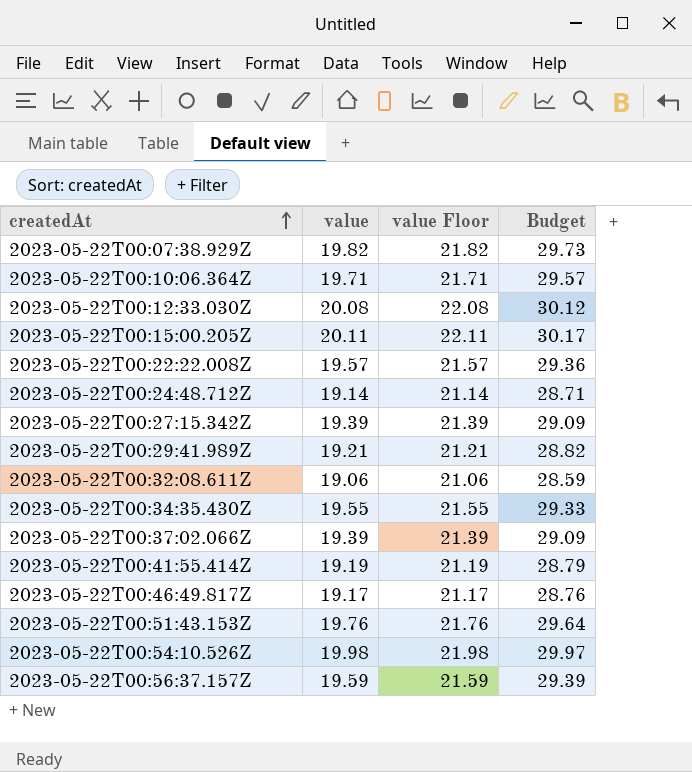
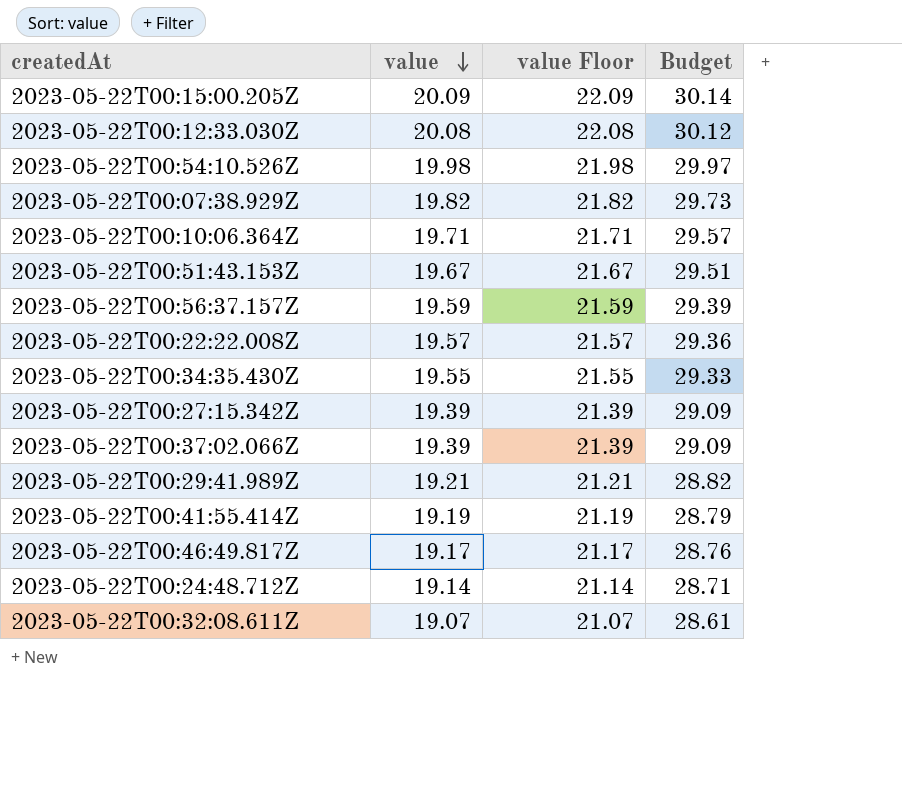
row order: createdAt ascending -> value descending
2023-05-22T00:15:00.205Z | value: 20.11 -> 20.09
2023-05-22T00:15:00.205Z | value Floor: 22.11 -> 22.09
2023-05-22T00:15:00.205Z | Budget: 30.17 -> 30.14
2023-05-22T00:51:43.153Z | value: 19.76 -> 19.67
2023-05-22T00:51:43.153Z | value Floor: 21.76 -> 21.67
2023-05-22T00:51:43.153Z | Budget: 29.64 -> 29.51
2023-05-22T00:32:08.611Z | value: 19.06 -> 19.07
2023-05-22T00:32:08.611Z | value Floor: 21.06 -> 21.07
2023-05-22T00:32:08.611Z | Budget: 28.59 -> 28.61

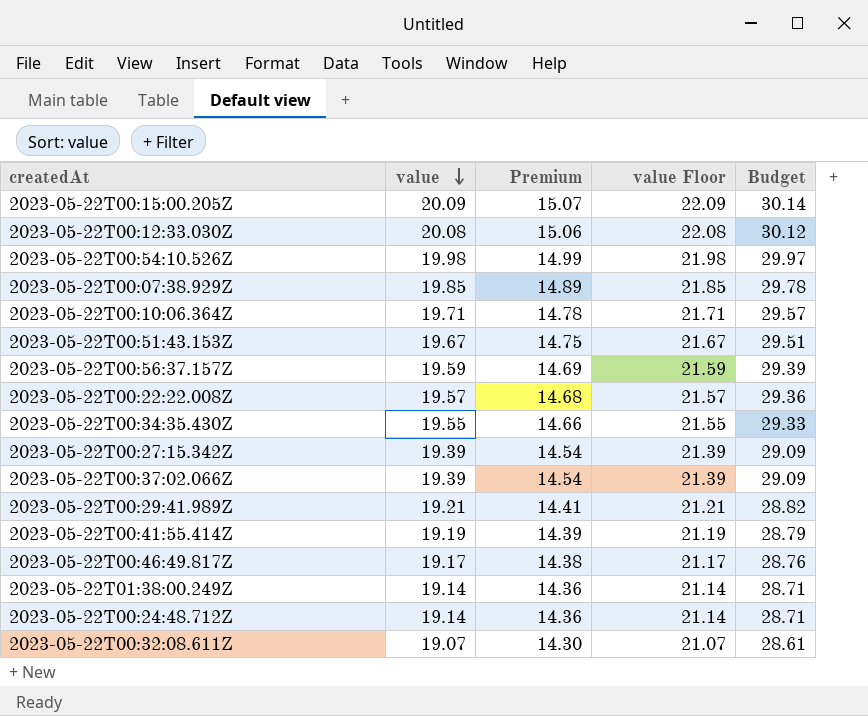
column Premium | formula: none -> [value] * 0.75
2023-05-22T00:07:38.929Z | value: 19.82 -> 19.85
2023-05-22T00:07:38.929Z | value Floor: 21.82 -> 21.85
2023-05-22T00:07:38.929Z | Budget: 29.73 -> 29.78
row 2023-05-22T01:38:00.249Z: none -> 19.14 | 14.36 | 21.14 | 28.71

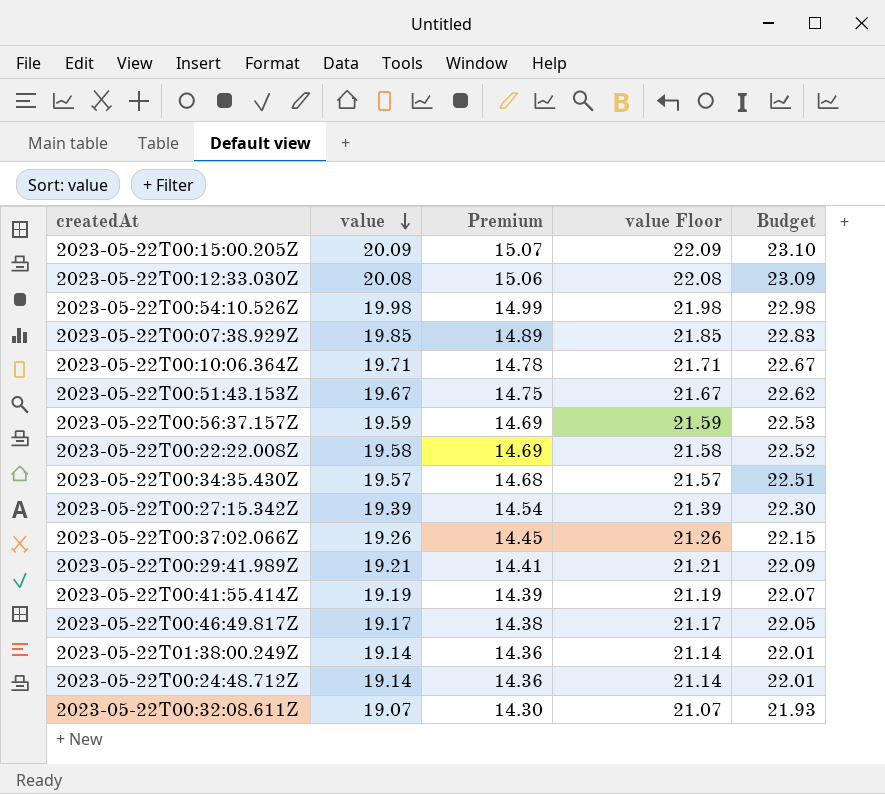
column Budget | formula: [value] * 1.5 -> [value] * 1.15
2023-05-22T00:22:22.008Z | value: 19.57 -> 19.58
2023-05-22T00:22:22.008Z | Premium: 14.68 -> 14.69
2023-05-22T00:22:22.008Z | value Floor: 21.57 -> 21.58
2023-05-22T00:34:35.430Z | value: 19.55 -> 19.57
2023-05-22T00:34:35.430Z | Premium: 14.66 -> 14.68
2023-05-22T00:34:35.430Z | value Floor: 21.55 -> 21.57
2023-05-22T00:37:02.066Z | value: 19.39 -> 19.26
2023-05-22T00:37:02.066Z | Premium: 14.54 -> 14.45
2023-05-22T00:37:02.066Z | value Floor: 21.39 -> 21.26

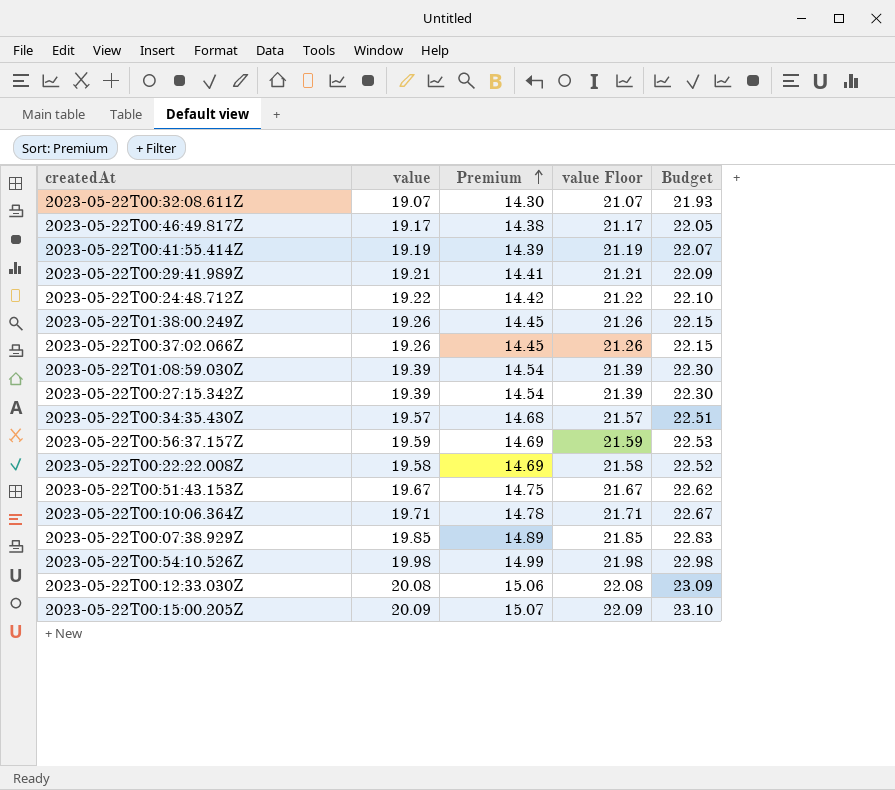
row order: value descending -> Premium ascending
2023-05-22T00:24:48.712Z | value: 19.14 -> 19.22
2023-05-22T00:24:48.712Z | Premium: 14.36 -> 14.42
2023-05-22T00:24:48.712Z | value Floor: 21.14 -> 21.22
2023-05-22T00:24:48.712Z | Budget: 22.01 -> 22.10
2023-05-22T01:38:00.249Z | value: 19.14 -> 19.26
2023-05-22T01:38:00.249Z | Premium: 14.36 -> 14.45
2023-05-22T01:38:00.249Z | value Floor: 21.14 -> 21.26
2023-05-22T01:38:00.249Z | Budget: 22.01 -> 22.15
row 2023-05-22T01:08:59.030Z: none -> 19.39 | 14.54 | 21.39 | 22.30

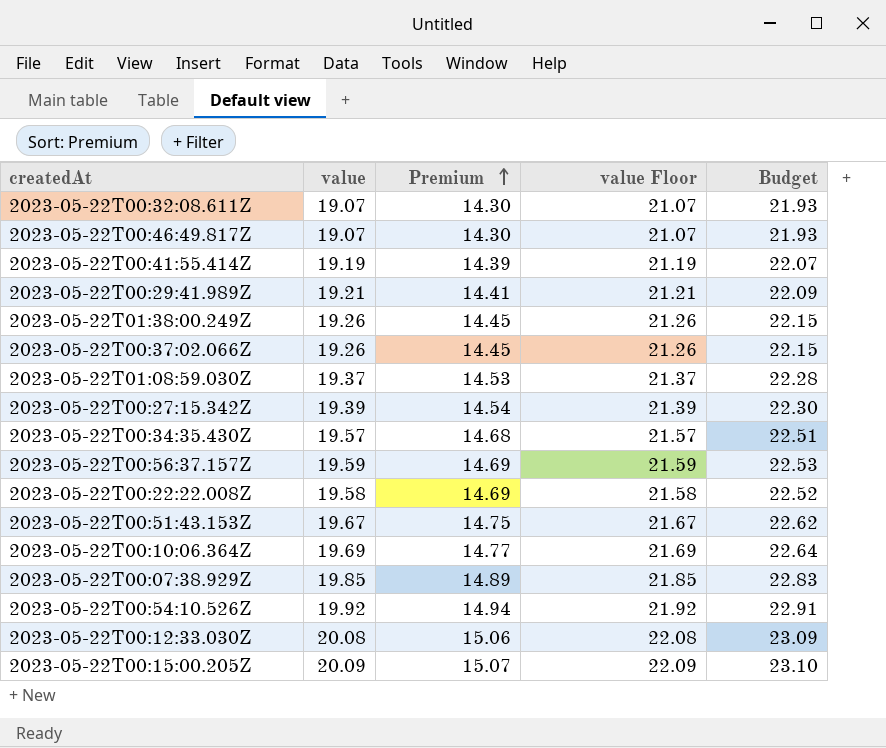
row 2023-05-22T00:24:48.712Z: 19.22 | 14.42 | 21.22 | 22.10 -> none
2023-05-22T00:46:49.817Z | value: 19.17 -> 19.07
2023-05-22T00:46:49.817Z | Premium: 14.38 -> 14.30
2023-05-22T00:46:49.817Z | value Floor: 21.17 -> 21.07
2023-05-22T00:46:49.817Z | Budget: 22.05 -> 21.93
2023-05-22T01:08:59.030Z | value: 19.39 -> 19.37
2023-05-22T01:08:59.030Z | Premium: 14.54 -> 14.53
2023-05-22T01:08:59.030Z | value Floor: 21.39 -> 21.37
2023-05-22T01:08:59.030Z | Budget: 22.30 -> 22.28
2023-05-22T00:10:06.364Z | value: 19.71 -> 19.69
2023-05-22T00:10:06.364Z | Premium: 14.78 -> 14.77
2023-05-22T00:10:06.364Z | value Floor: 21.71 -> 21.69
2023-05-22T00:10:06.364Z | Budget: 22.67 -> 22.64
2023-05-22T00:54:10.526Z | value: 19.98 -> 19.92
2023-05-22T00:54:10.526Z | Premium: 14.99 -> 14.94
2023-05-22T00:54:10.526Z | value Floor: 21.98 -> 21.92
2023-05-22T00:54:10.526Z | Budget: 22.98 -> 22.91

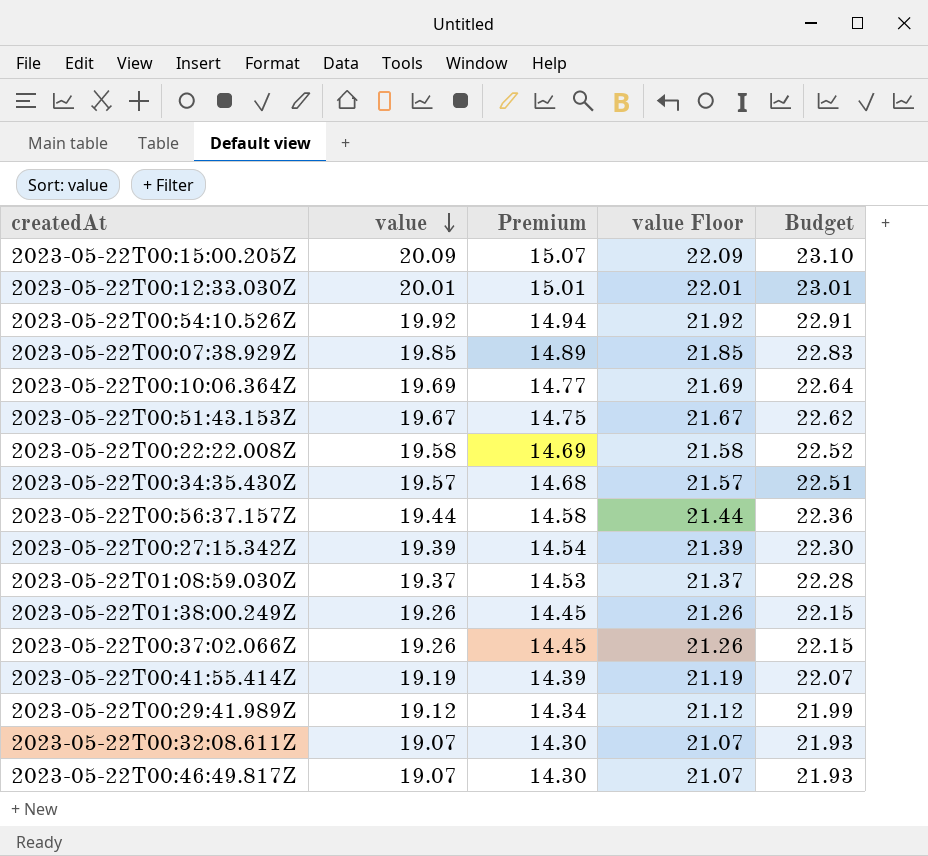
row order: Premium ascending -> value descending
2023-05-22T00:12:33.030Z | value: 20.08 -> 20.01
2023-05-22T00:12:33.030Z | Premium: 15.06 -> 15.01
2023-05-22T00:12:33.030Z | value Floor: 22.08 -> 22.01
2023-05-22T00:12:33.030Z | Budget: 23.09 -> 23.01
2023-05-22T00:56:37.157Z | value: 19.59 -> 19.44
2023-05-22T00:56:37.157Z | Premium: 14.69 -> 14.58
2023-05-22T00:56:37.157Z | value Floor: 21.59 -> 21.44
2023-05-22T00:56:37.157Z | Budget: 22.53 -> 22.36
2023-05-22T00:29:41.989Z | value: 19.21 -> 19.12
2023-05-22T00:29:41.989Z | Premium: 14.41 -> 14.34
2023-05-22T00:29:41.989Z | value Floor: 21.21 -> 21.12
2023-05-22T00:29:41.989Z | Budget: 22.09 -> 21.99

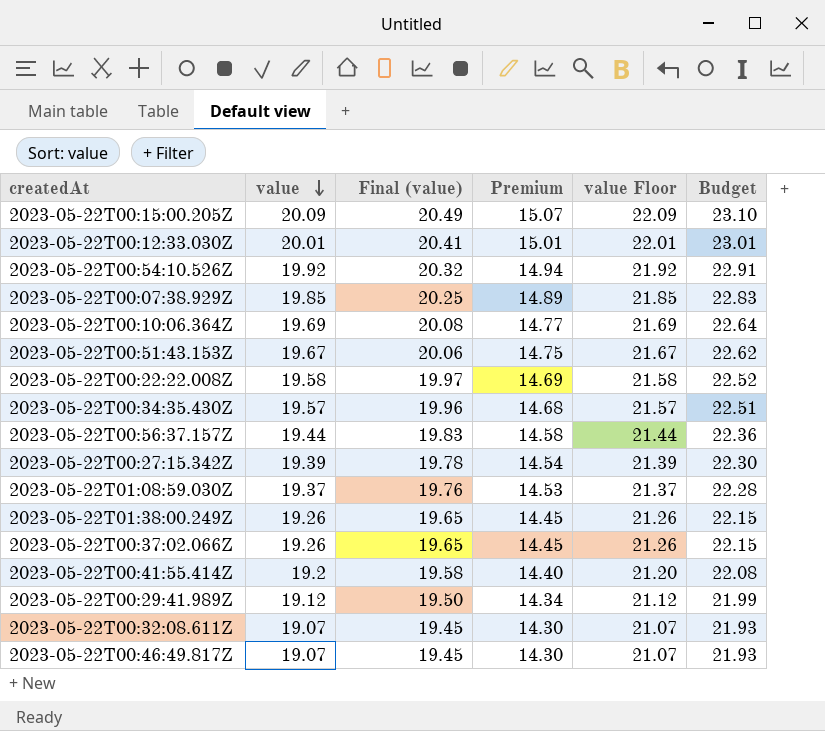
column Final (value) | formula: none -> [value] * 1.02
2023-05-22T00:41:55.414Z | value: 19.19 -> 19.2
2023-05-22T00:41:55.414Z | Premium: 14.39 -> 14.40
2023-05-22T00:41:55.414Z | value Floor: 21.19 -> 21.20
2023-05-22T00:41:55.414Z | Budget: 22.07 -> 22.08

